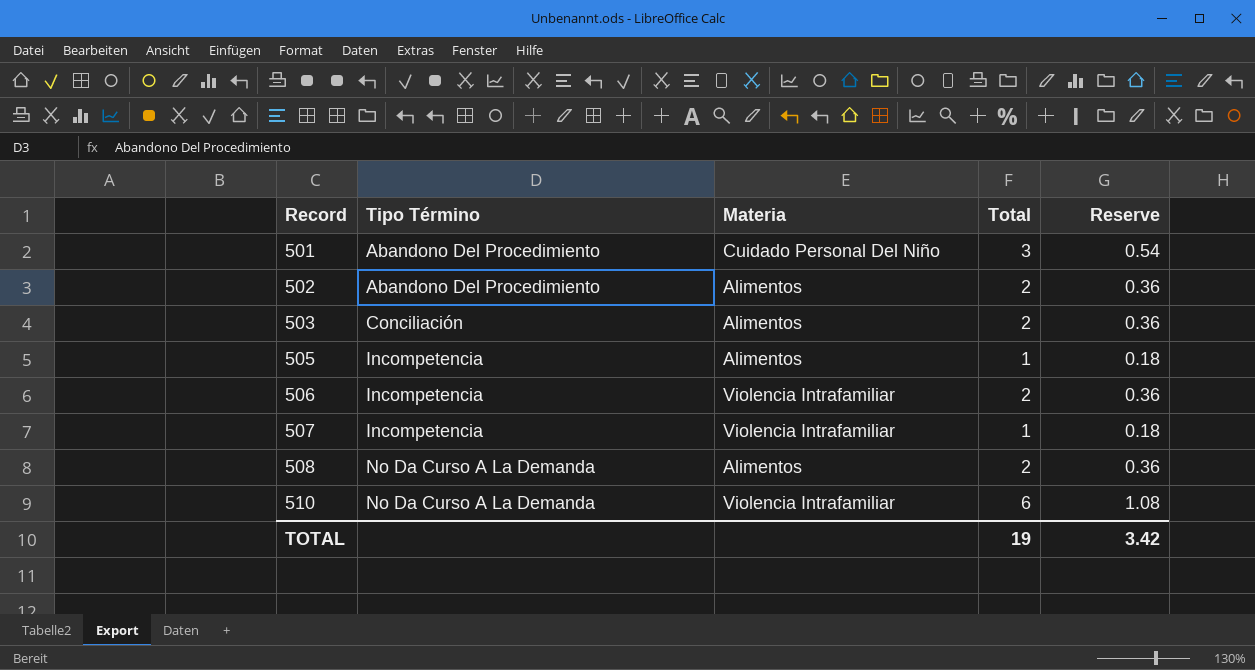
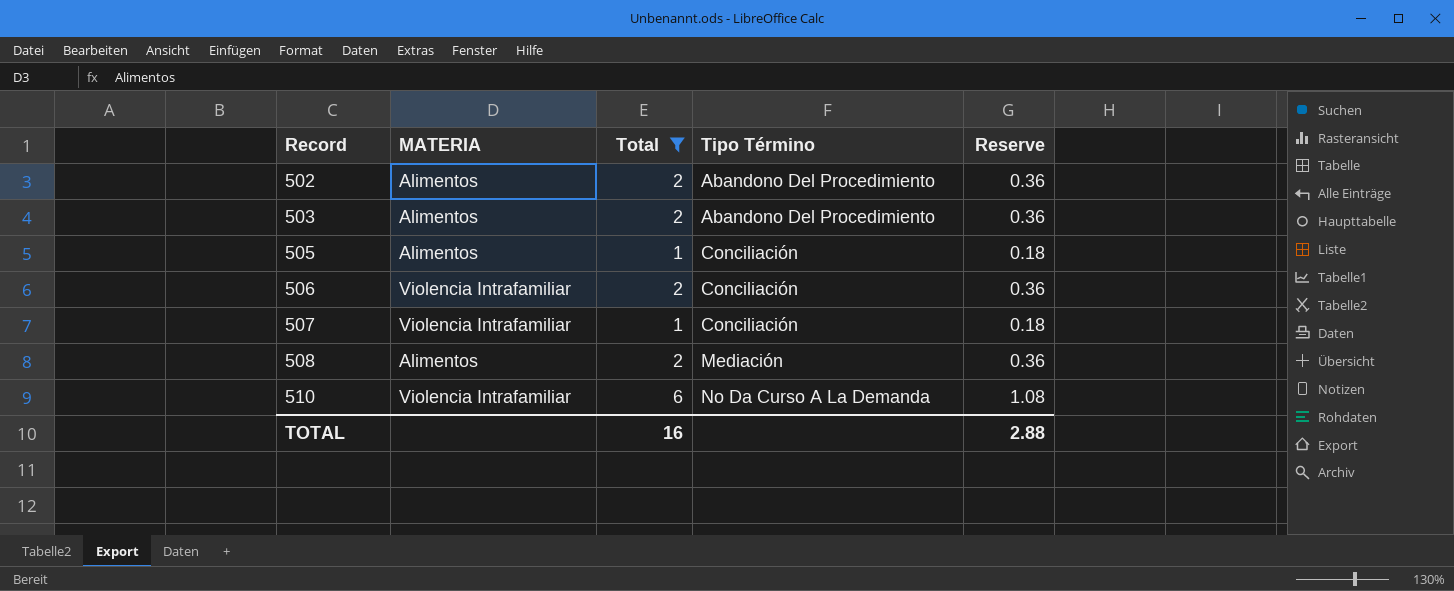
filter: none -> Total != 3
column name: Materia -> MATERIA
column Tipo Término | position: 2 -> 4
503 | Tipo Término: Conciliación -> Abandono Del Procedimiento
505 | Tipo Término: Incompetencia -> Conciliación
506 | Tipo Término: Incompetencia -> Conciliación
507 | Tipo Término: Incompetencia -> Conciliación
508 | Tipo Término: No Da Curso A La Demanda -> Mediación
TOTAL | Total: 19 -> 16
TOTAL | Reserve: 3.42 -> 2.88

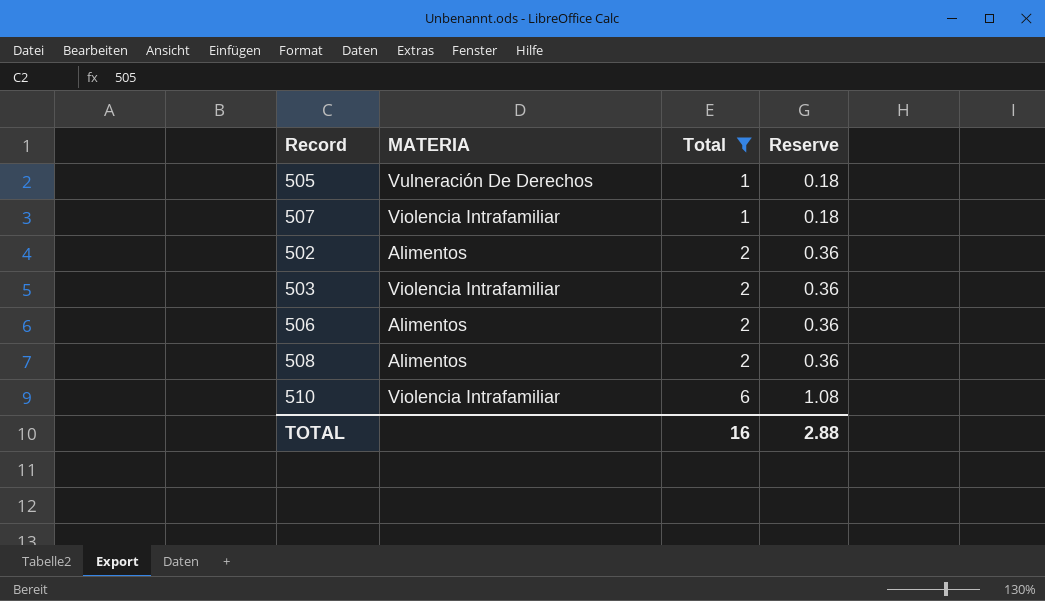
row order: Record ascending -> Total ascending
column Tipo Término | position: 4 -> none
505 | MATERIA: Alimentos -> Vulneración De Derechos
503 | MATERIA: Alimentos -> Violencia Intrafamiliar
506 | MATERIA: Violencia Intrafamiliar -> Alimentos

